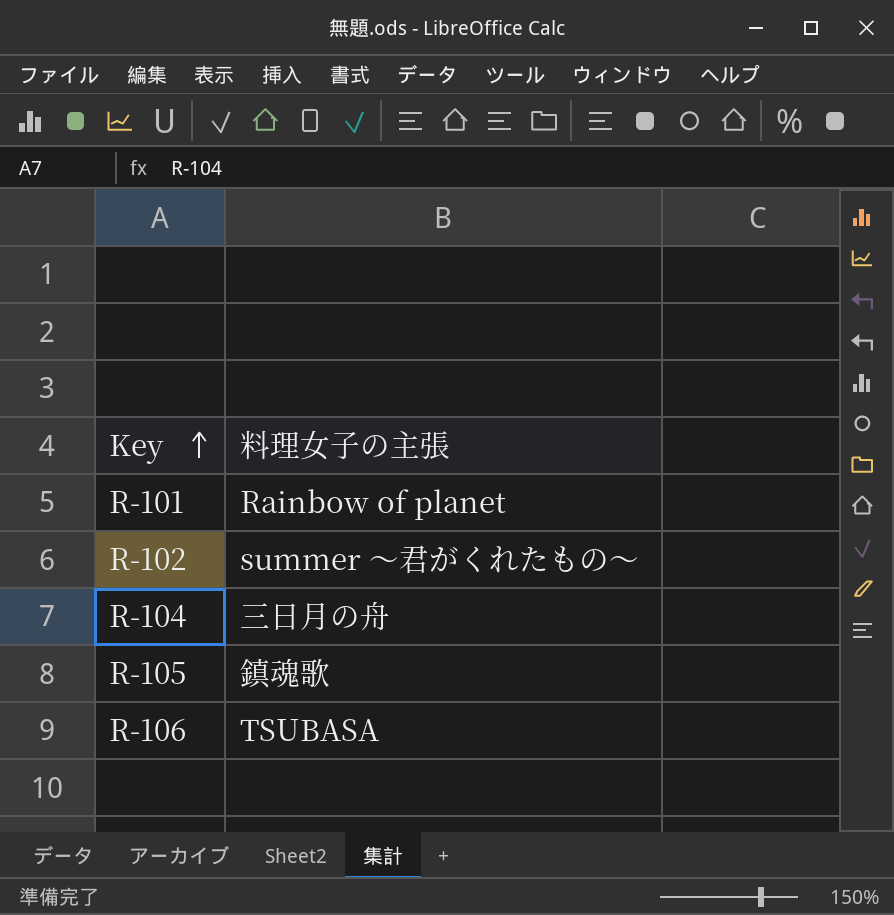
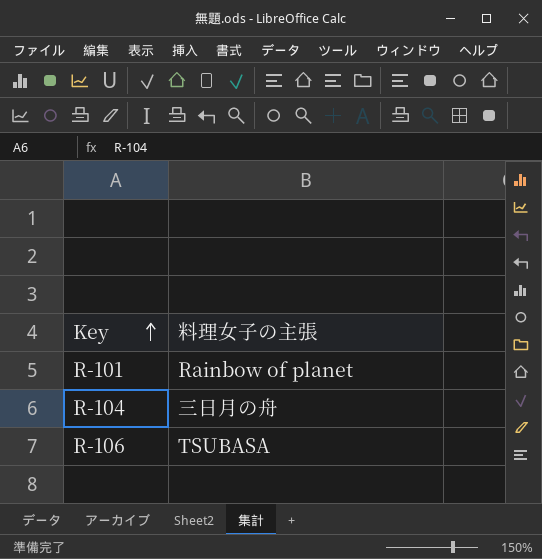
row R-102: summer ～君がくれたもの～ -> none
row R-105: 鎮魂歌 -> none

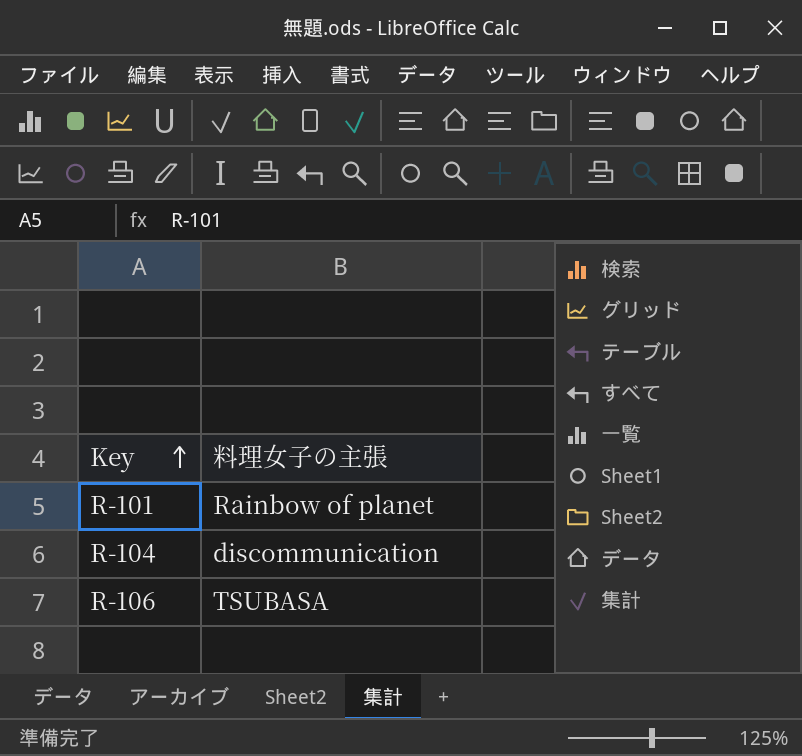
R-104 | 料理女子の主張: 三日月の舟 -> discommunication

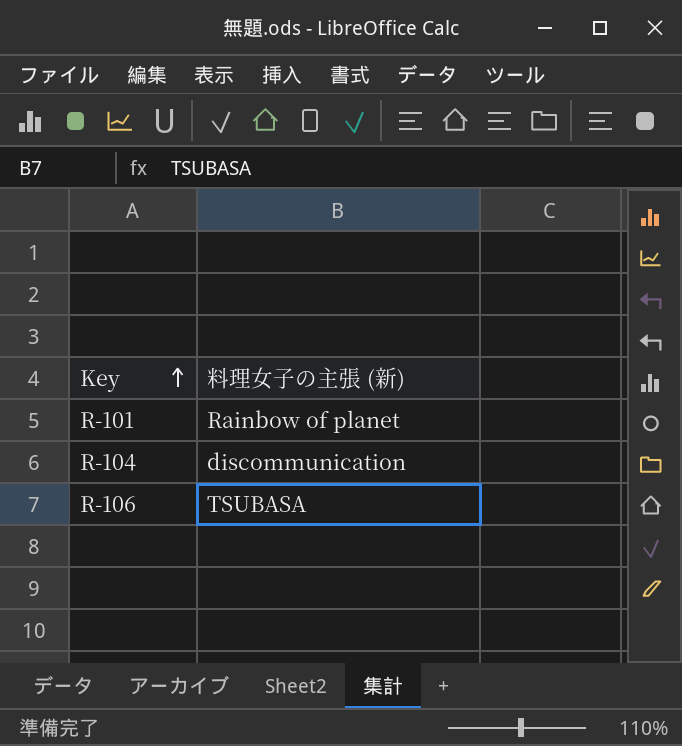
column name: 料理女子の主張 -> 料理女子の主張 (新)

